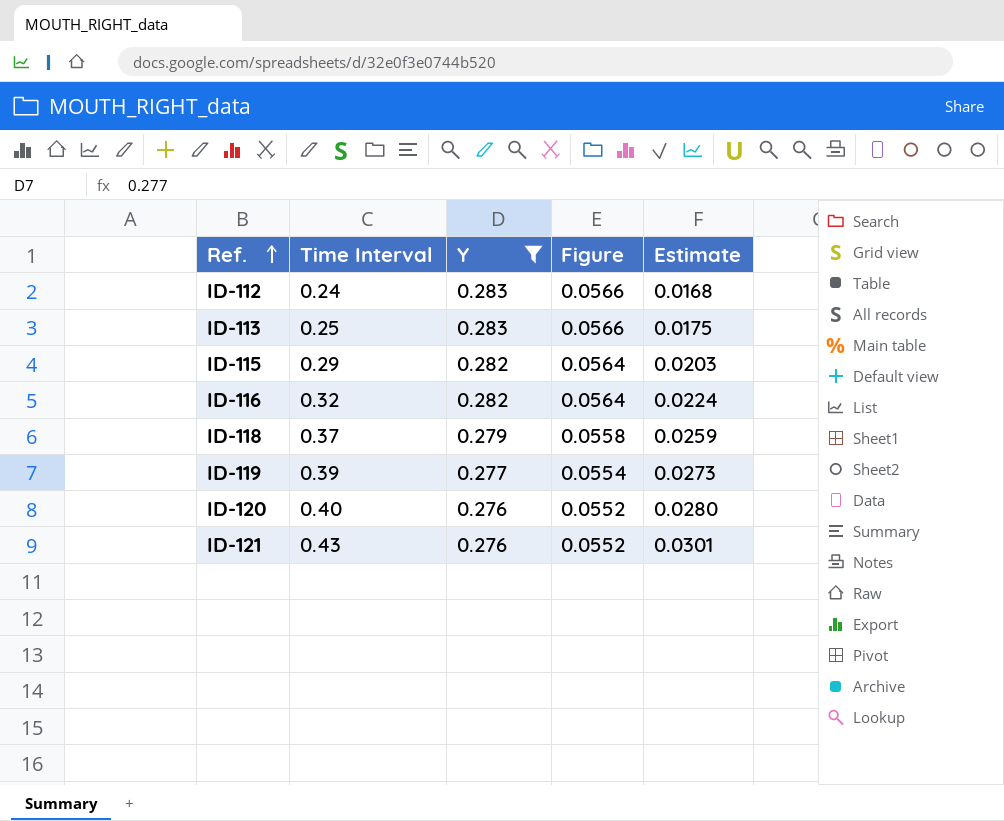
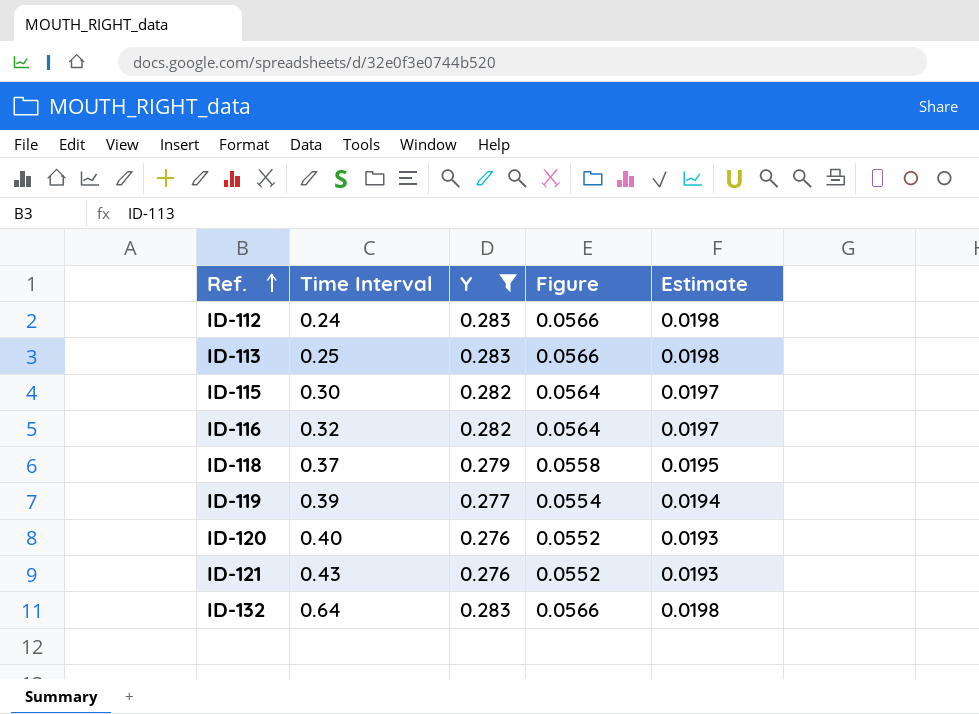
column Estimate | formula: [Time Interval] * 0.07 -> [Y] * 0.07
ID-115 | Time Interval: 0.29 -> 0.30
row ID-132: none -> 0.64 | 0.283 | 0.0566 | 0.0198

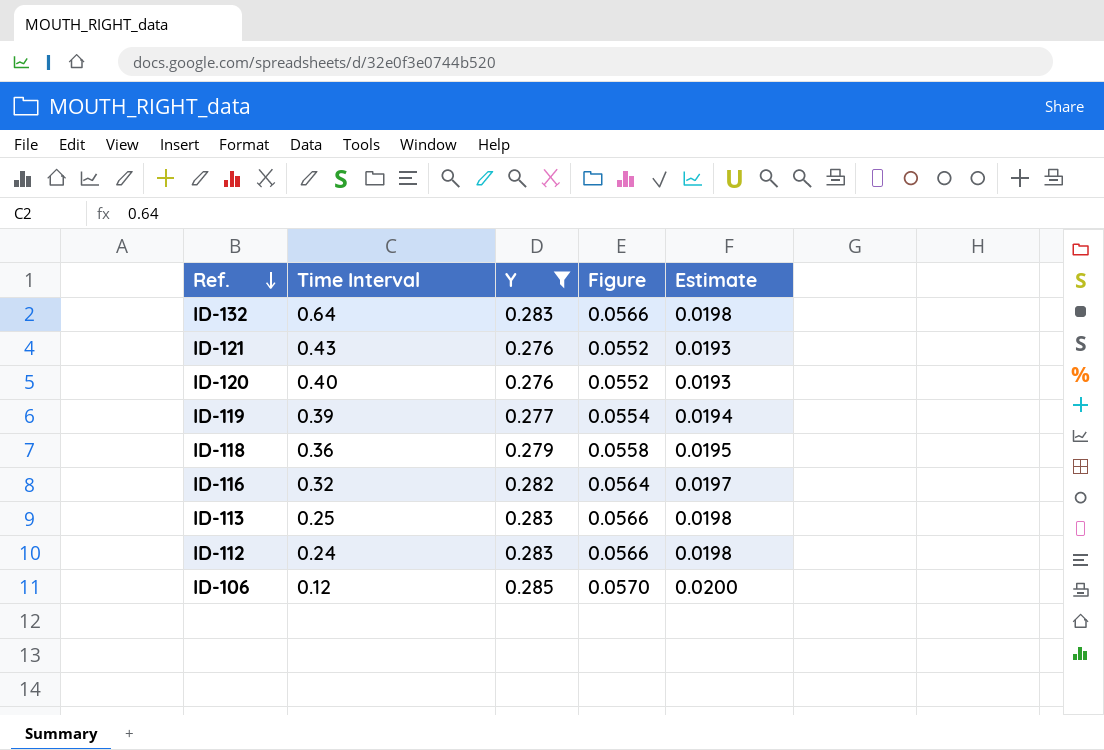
row order: Ref. ascending -> Ref. descending
row ID-115: 0.30 | 0.282 | 0.0564 | 0.0197 -> none
ID-118 | Time Interval: 0.37 -> 0.36
row ID-106: none -> 0.12 | 0.285 | 0.0570 | 0.0200

